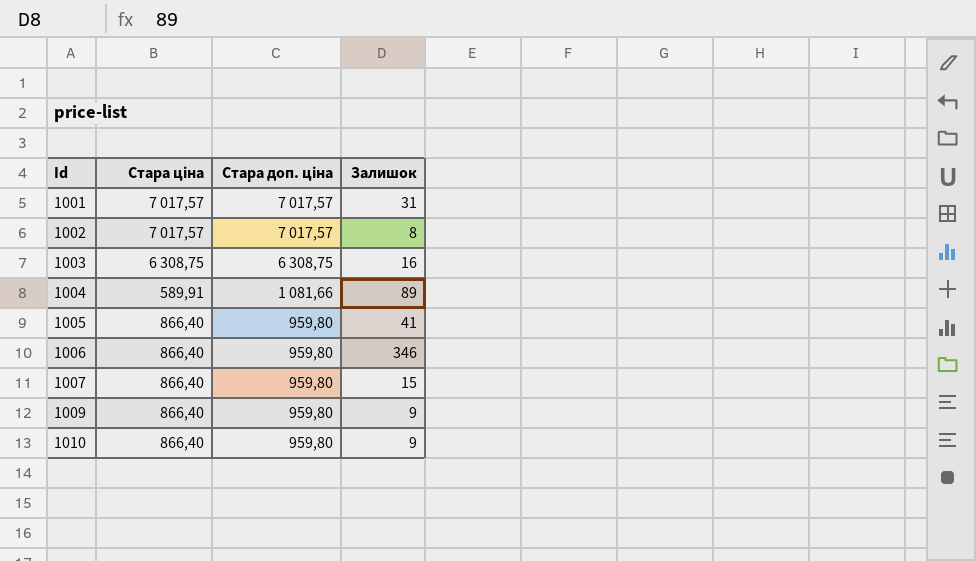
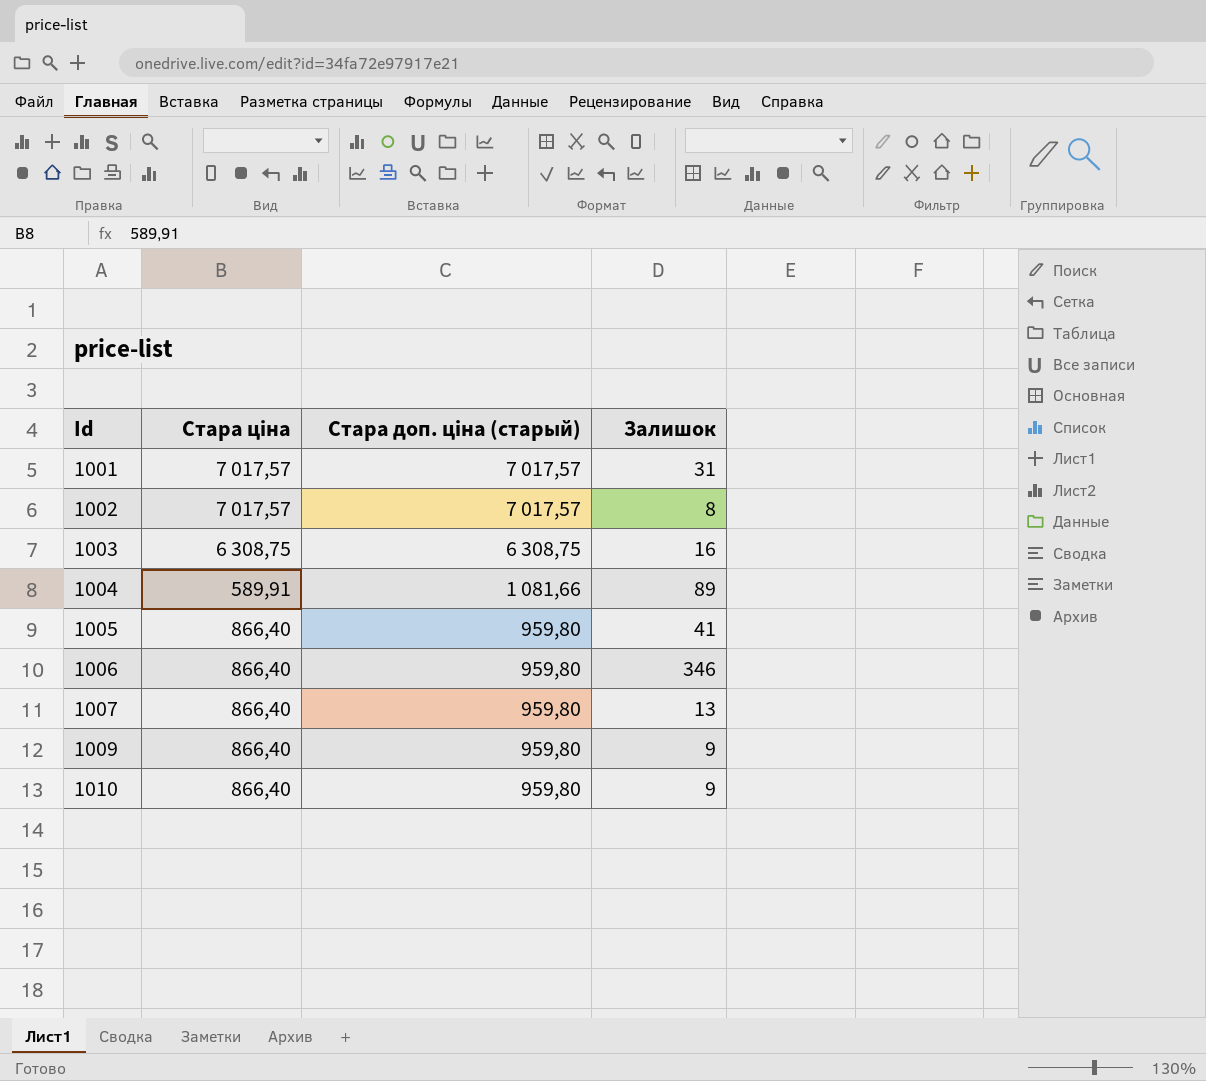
column name: Стара доп. ціна -> Стара доп. ціна (старый)
1007 | Залишок: 15 -> 13

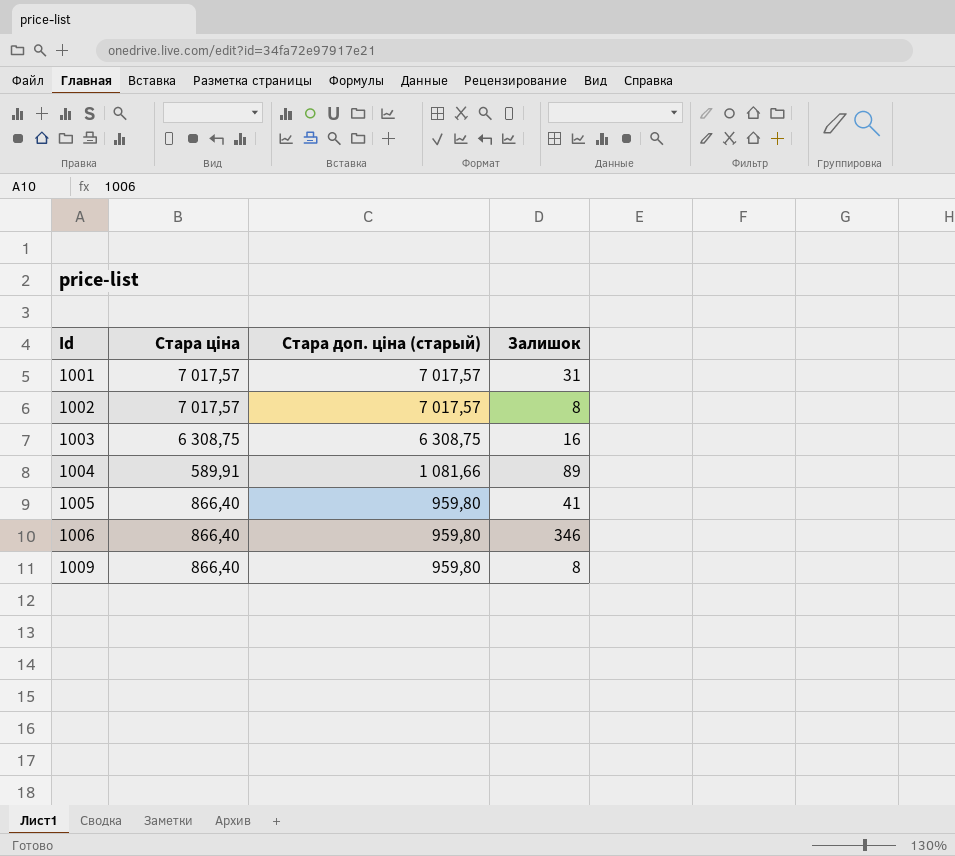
row 1007: 866,40 | 959,80 | 13 -> none
row 1010: 866,40 | 959,80 | 9 -> none
1009 | Залишок: 9 -> 8

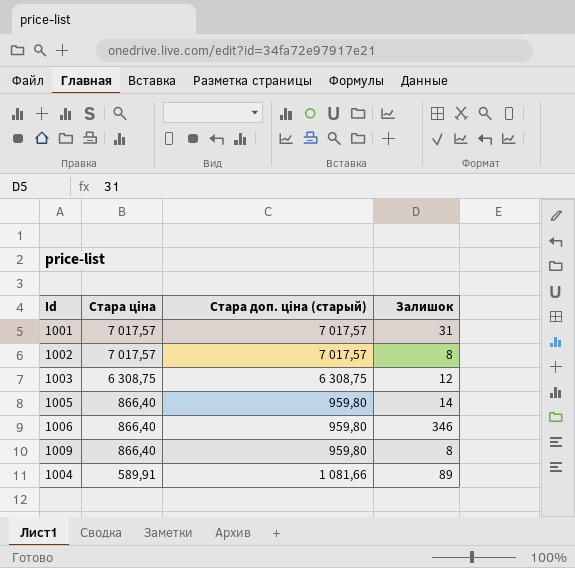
row order: Id ascending -> Стара ціна descending
1003 | Залишок: 16 -> 12
1005 | Залишок: 41 -> 14

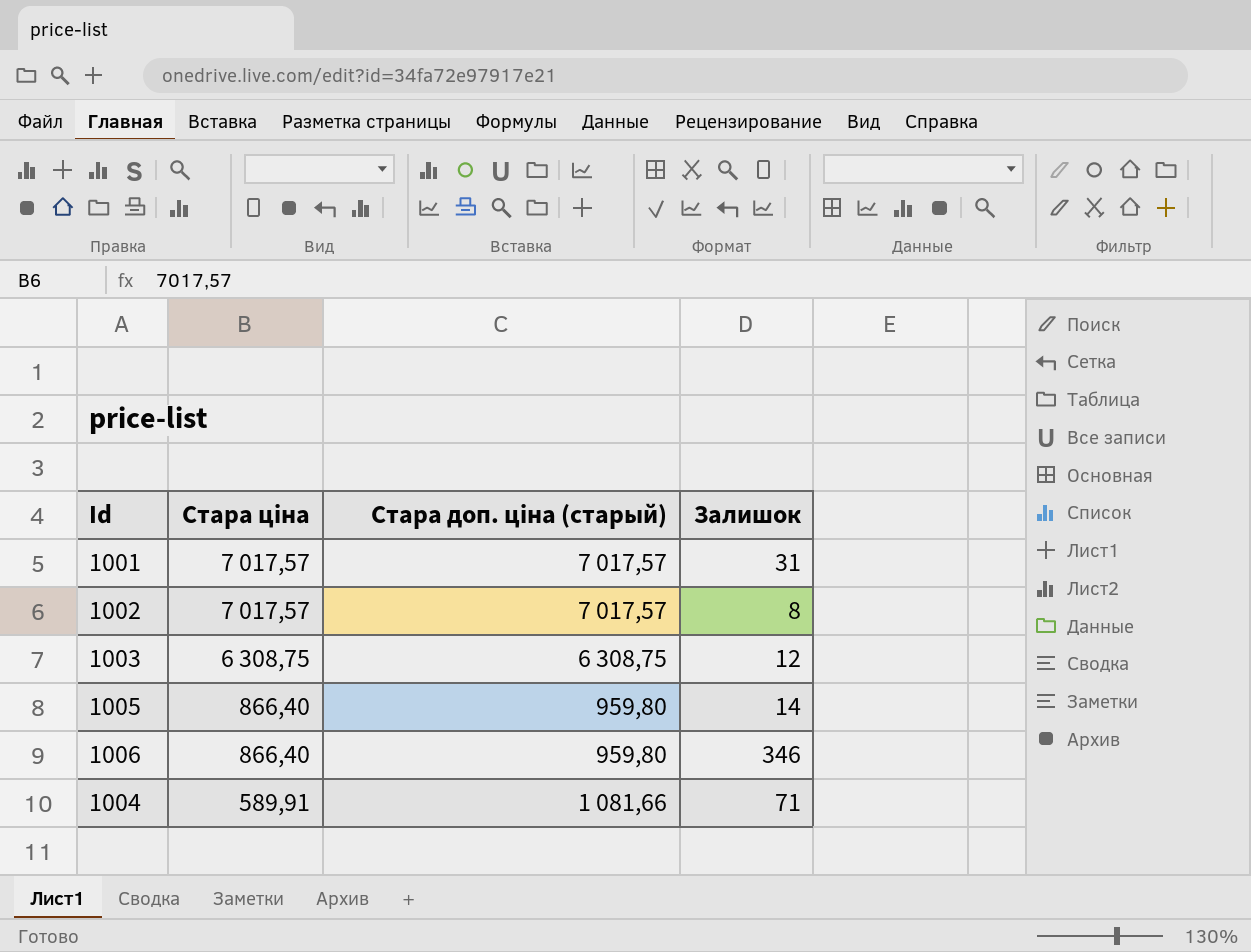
row 1009: 866,40 | 959,80 | 8 -> none
1004 | Залишок: 89 -> 71

